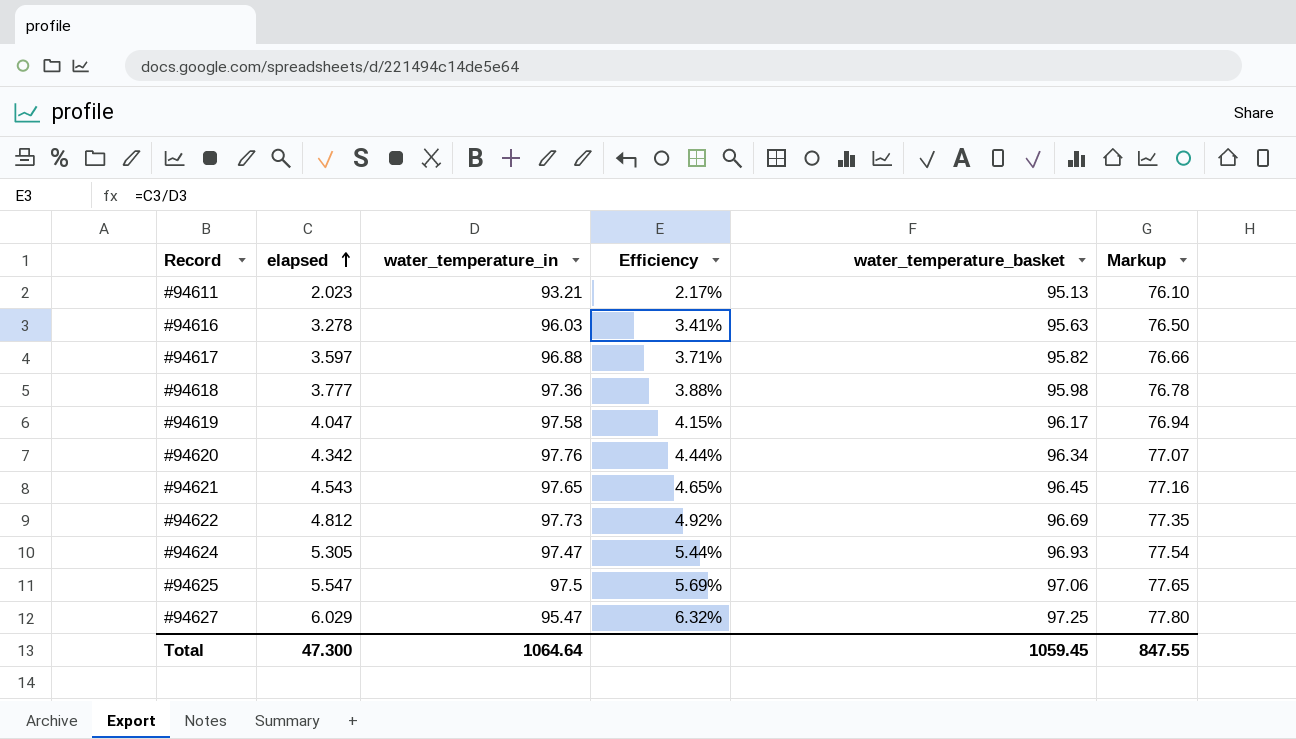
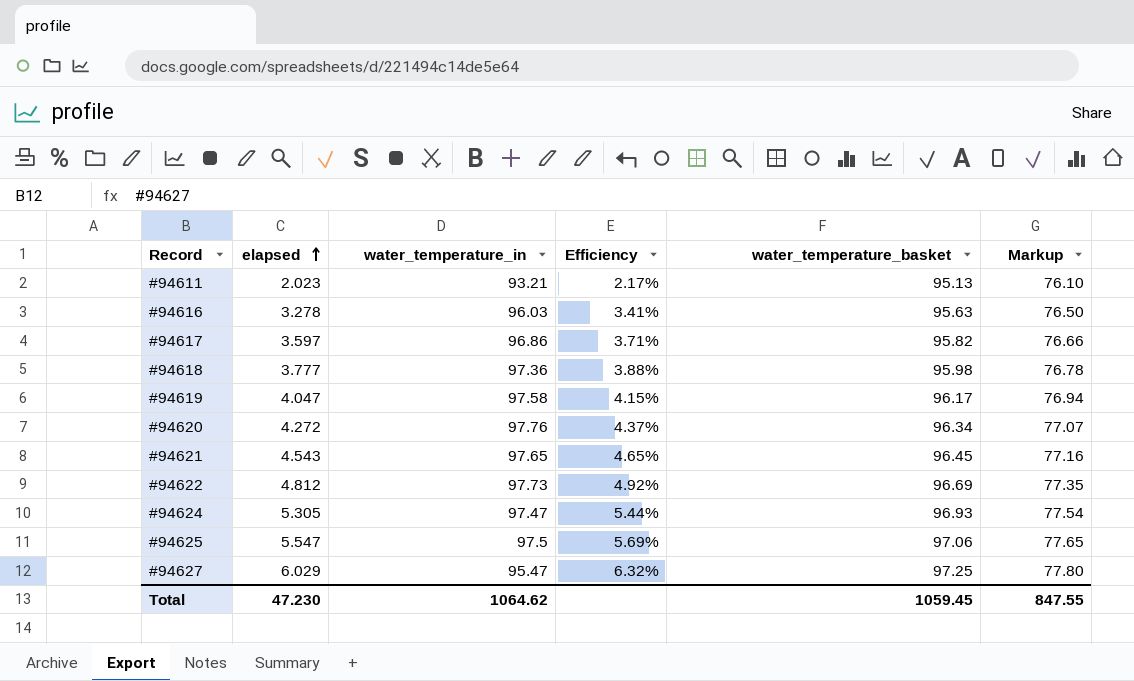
#94617 | water_temperature_in: 96.88 -> 96.86
#94620 | elapsed: 4.342 -> 4.272
#94620 | Efficiency: 4.44% -> 4.37%
Total | elapsed: 47.300 -> 47.230
Total | water_temperature_in: 1064.64 -> 1064.62

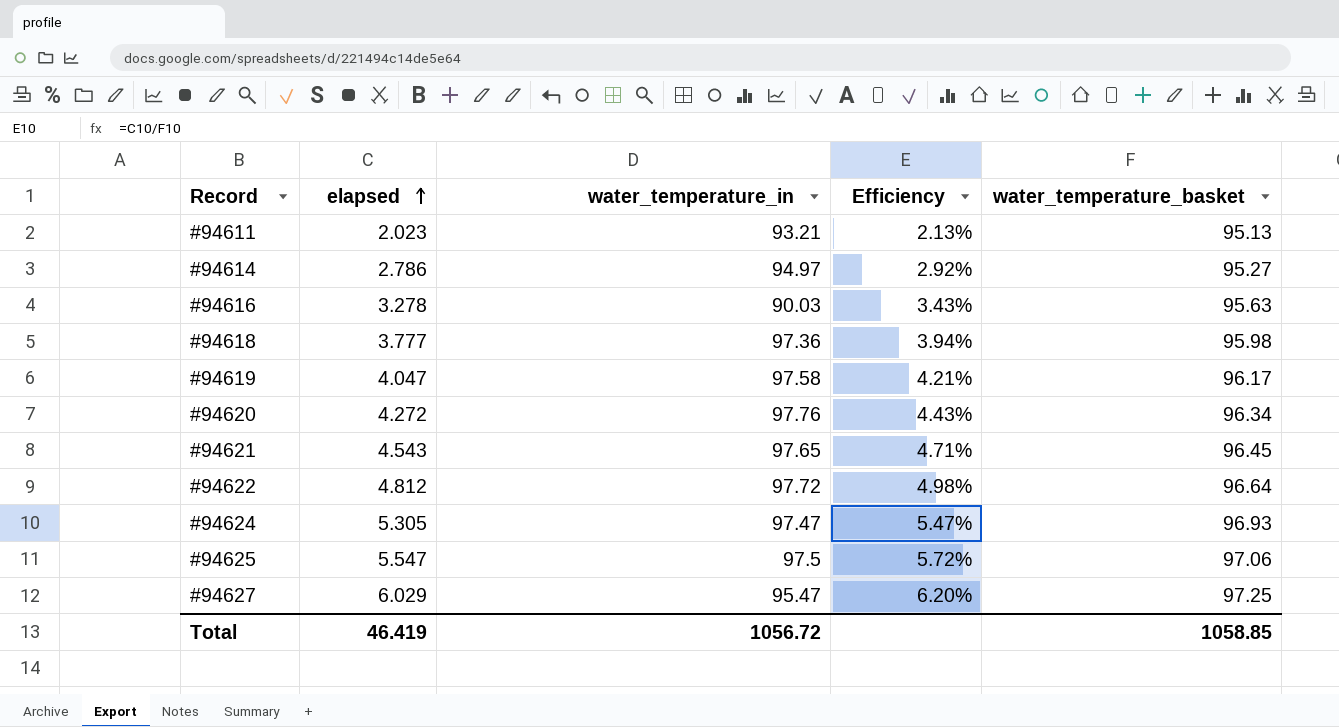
column Markup | formula: [water_temperature_basket] * 0.8 -> none
column Efficiency | formula: [elapsed] / [water_temperature_in] -> [elapsed] / [water_temperature_basket]
row #94617: 3.597 | 96.86 | 3.71% | 95.82 | 76.66 -> none
row #94614: none -> 2.786 | 94.97 | 2.92% | 95.27
#94616 | water_temperature_in: 96.03 -> 90.03
#94622 | water_temperature_in: 97.73 -> 97.72
#94622 | water_temperature_basket: 96.69 -> 96.64
Total | elapsed: 47.230 -> 46.419
Total | water_temperature_in: 1064.62 -> 1056.72
Total | water_temperature_basket: 1059.45 -> 1058.85

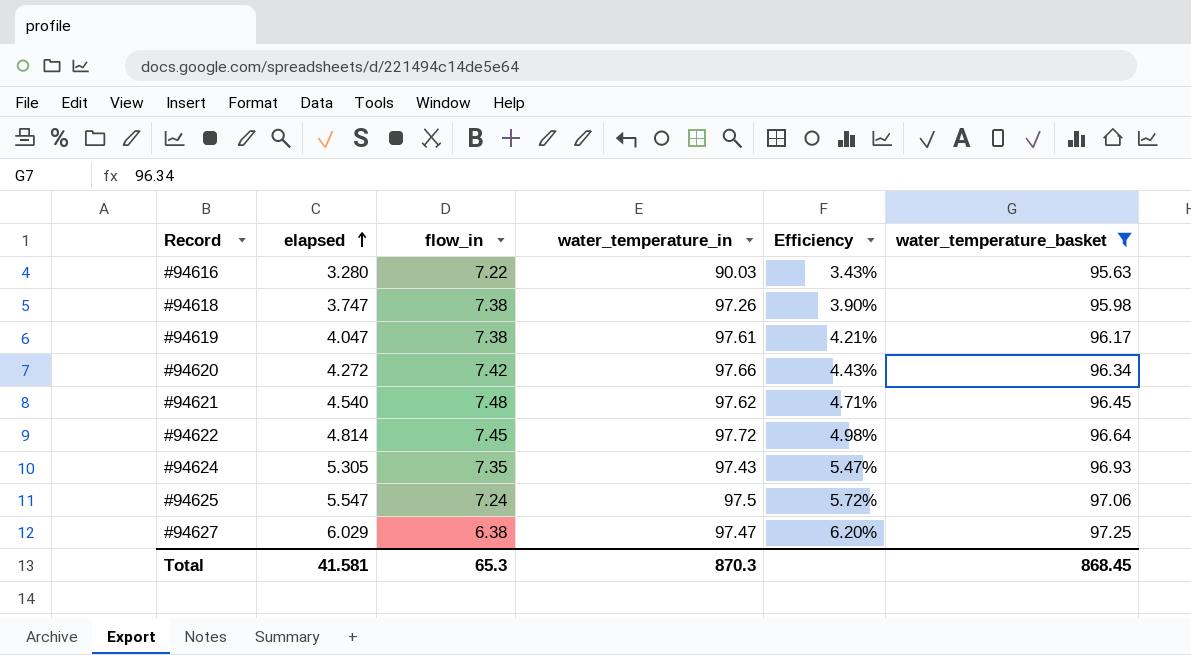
filter: none -> water_temperature_basket >= 95.63
column flow_in | position: none -> 3
#94616 | elapsed: 3.278 -> 3.280
#94618 | elapsed: 3.777 -> 3.747
#94618 | water_temperature_in: 97.36 -> 97.26
#94618 | Efficiency: 3.94% -> 3.90%
#94619 | water_temperature_in: 97.58 -> 97.61
#94620 | water_temperature_in: 97.76 -> 97.66
#94621 | elapsed: 4.543 -> 4.540
#94621 | water_temperature_in: 97.65 -> 97.62
#94622 | elapsed: 4.812 -> 4.814
#94624 | water_temperature_in: 97.47 -> 97.43
#94627 | water_temperature_in: 95.47 -> 97.47
Total | elapsed: 46.419 -> 41.581
Total | water_temperature_in: 1056.72 -> 870.3
Total | water_temperature_basket: 1058.85 -> 868.45

